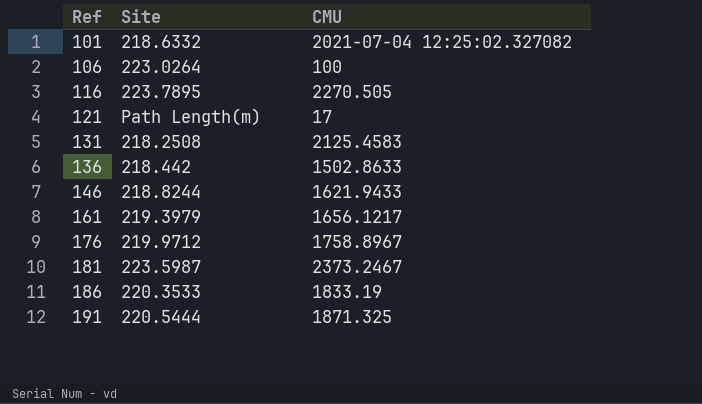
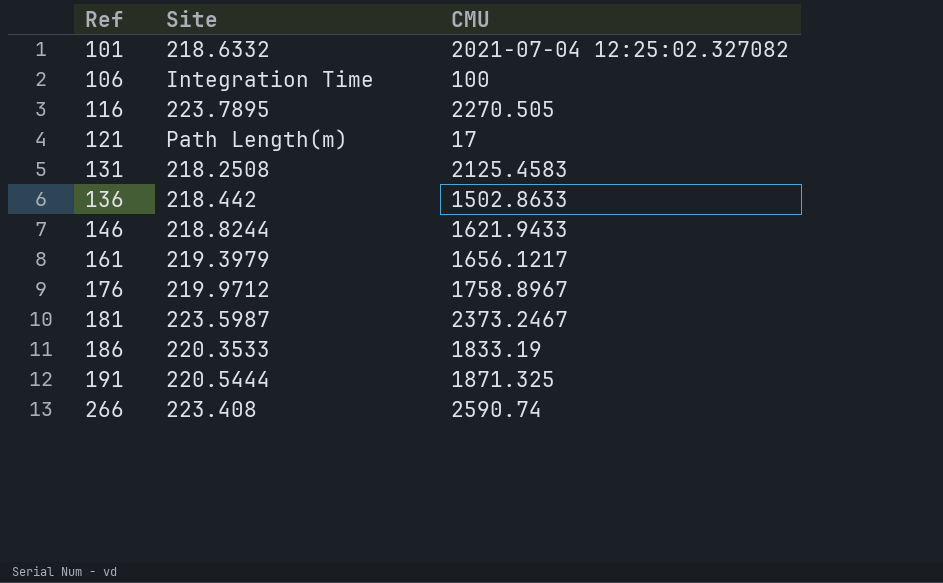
106 | Site: 223.0264 -> Integration Time
row 266: none -> 223.408 | 2590.74

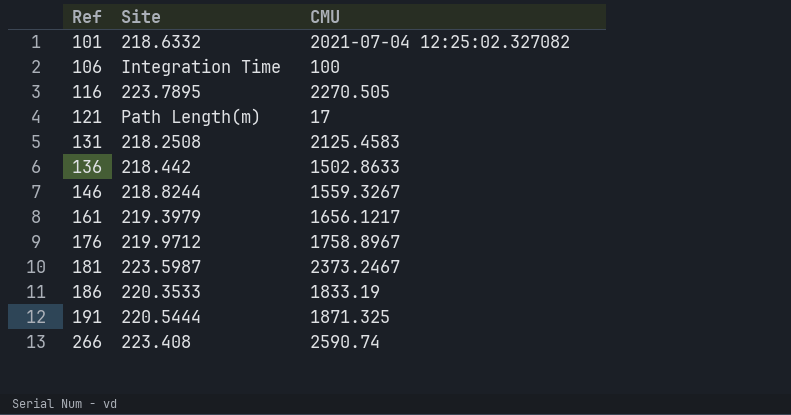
146 | CMU: 1621.9433 -> 1559.3267

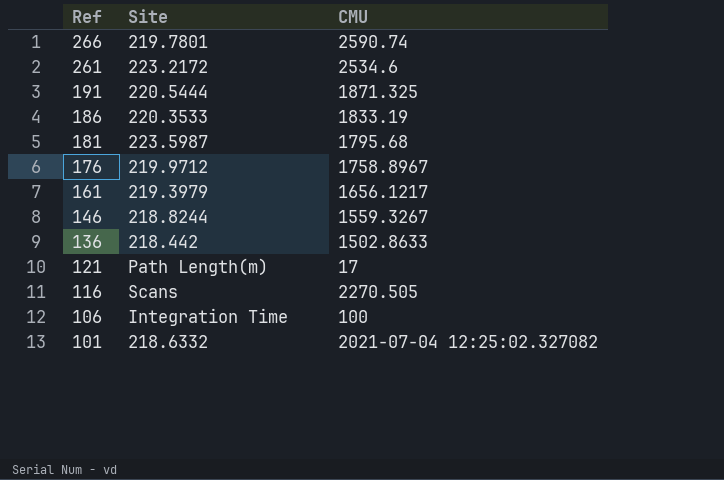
row order: Ref ascending -> Ref descending
row 131: 218.2508 | 2125.4583 -> none
266 | Site: 223.408 -> 219.7801
row 261: none -> 223.2172 | 2534.6
181 | CMU: 2373.2467 -> 1795.68
116 | Site: 223.7895 -> Scans

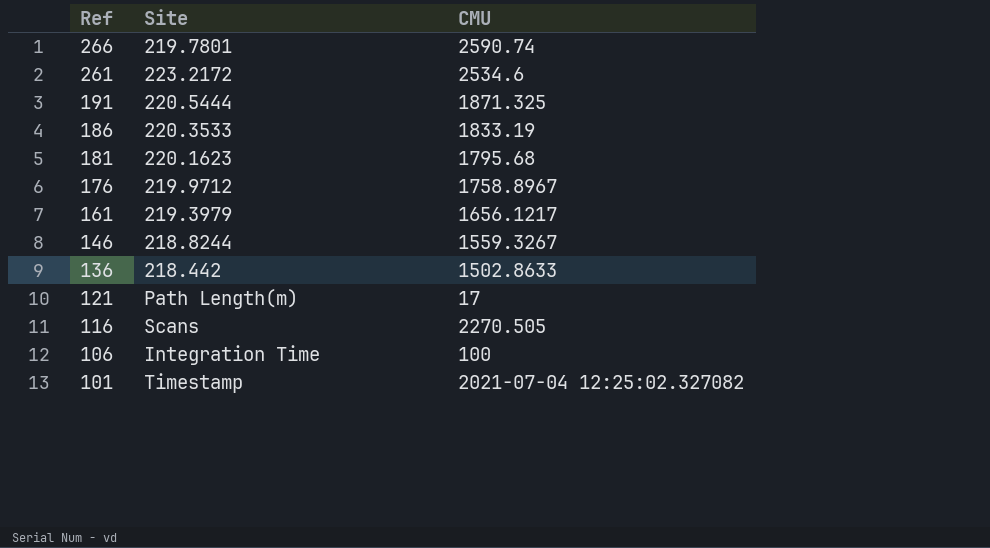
181 | Site: 223.5987 -> 220.1623
101 | Site: 218.6332 -> Timestamp

